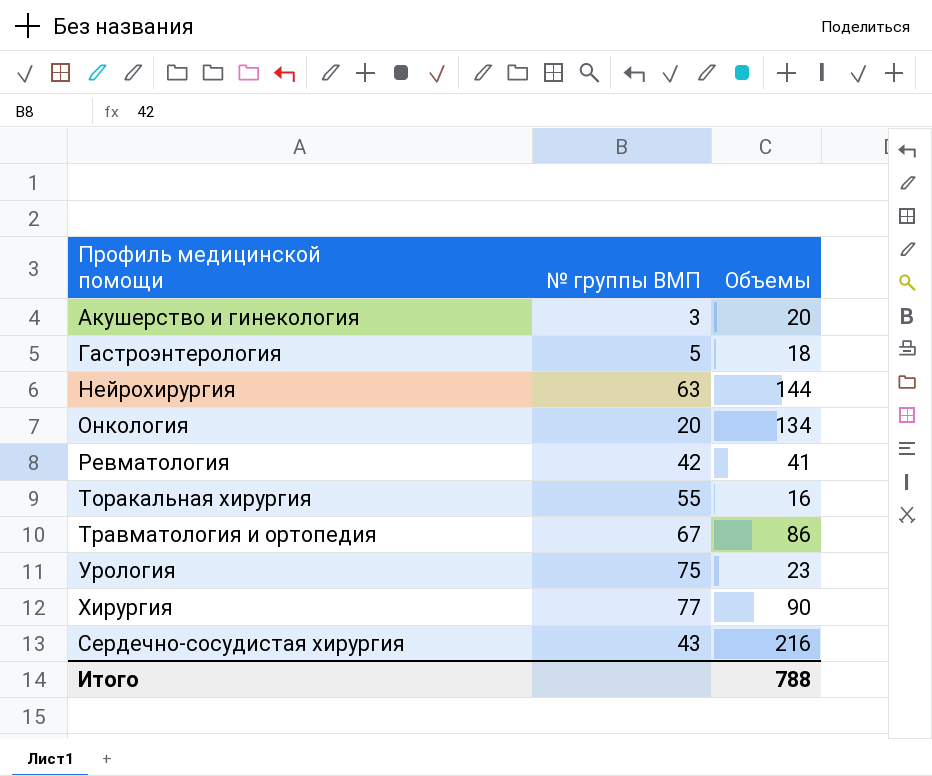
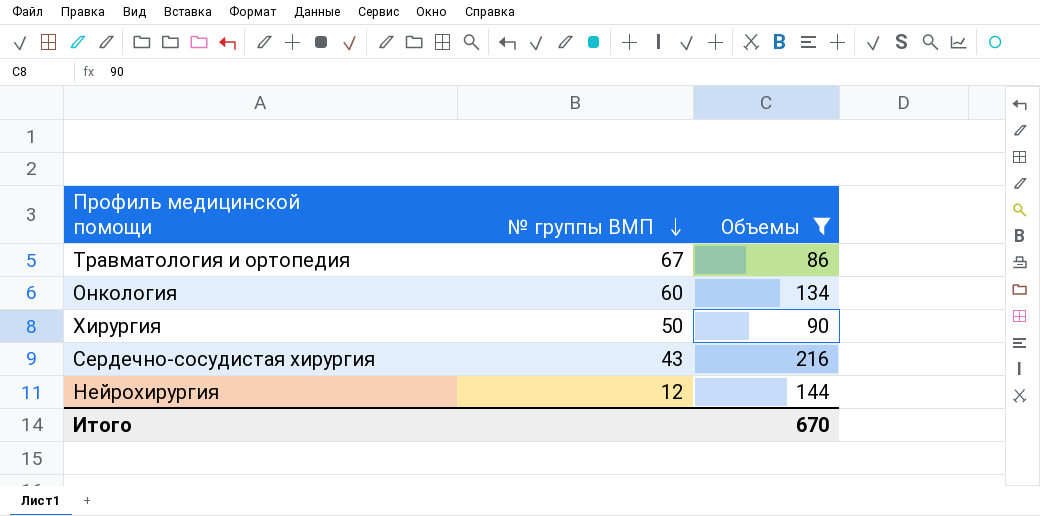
filter: none -> Объемы >= 86
row order: none -> № группы ВМП descending
Онкология | № группы ВМП: 20 -> 60
Хирургия | № группы ВМП: 77 -> 50
Нейрохирургия | № группы ВМП: 63 -> 12
Итого | Объемы: 788 -> 670

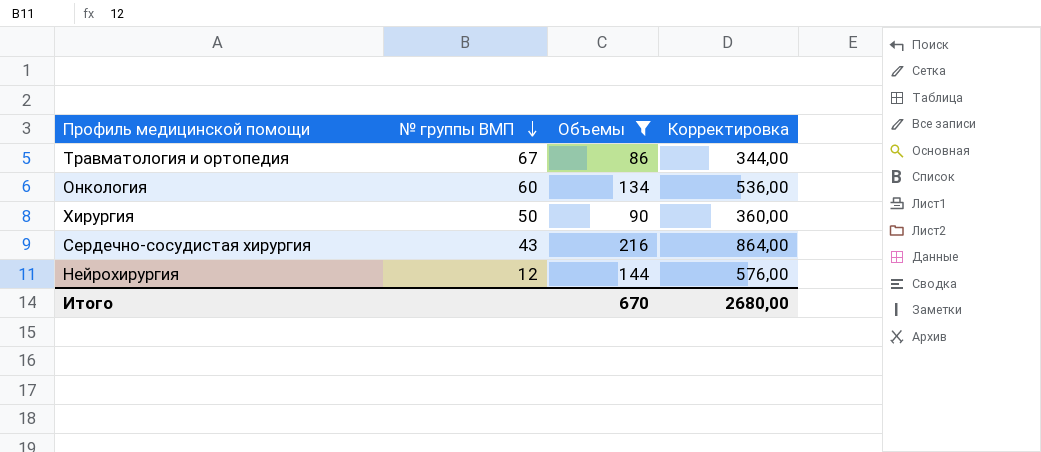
column Корректировка | formula: none -> [Объемы] * 4

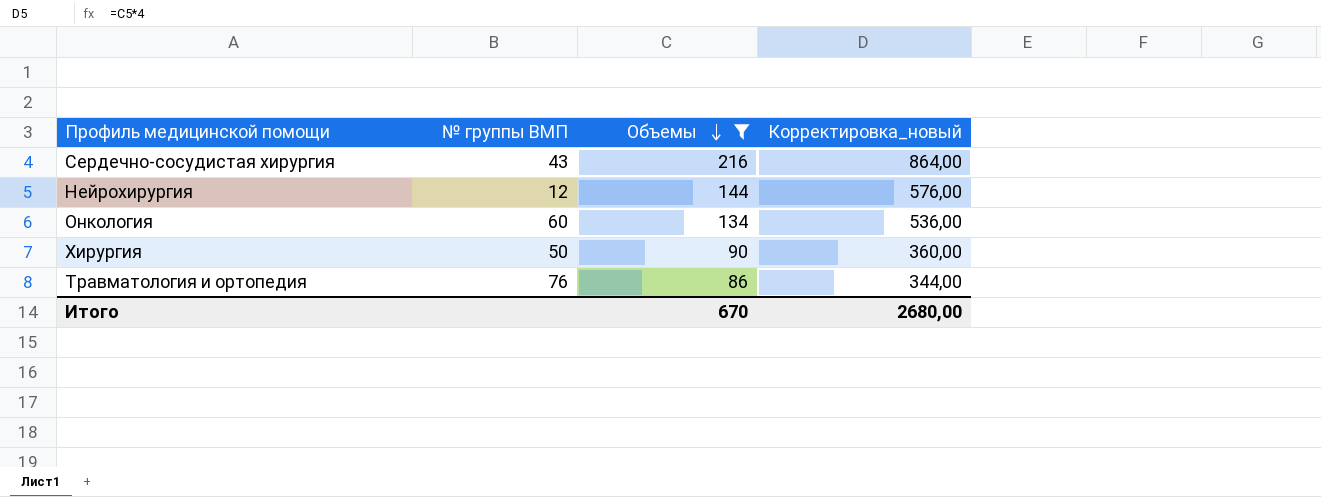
row order: № группы ВМП descending -> Объемы descending
column name: Корректировка -> Корректировка_новый
Травматология и ортопедия | № группы ВМП: 67 -> 76

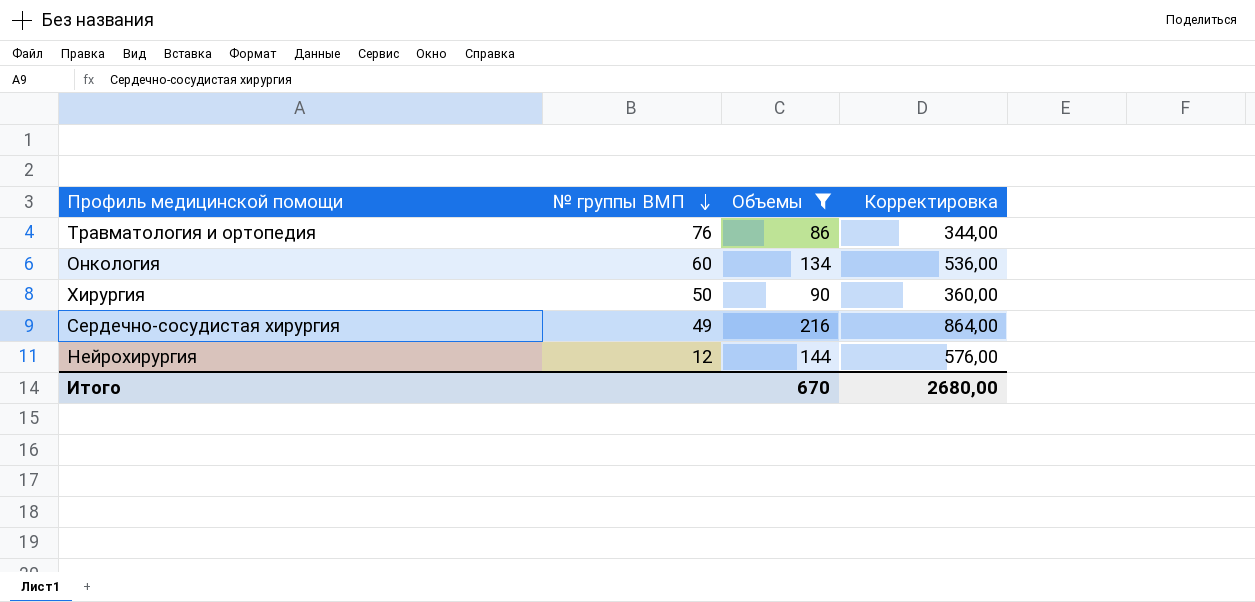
row order: Объемы descending -> № группы ВМП descending
column name: Корректировка_новый -> Корректировка
Сердечно-сосудистая хирургия | № группы ВМП: 43 -> 49

